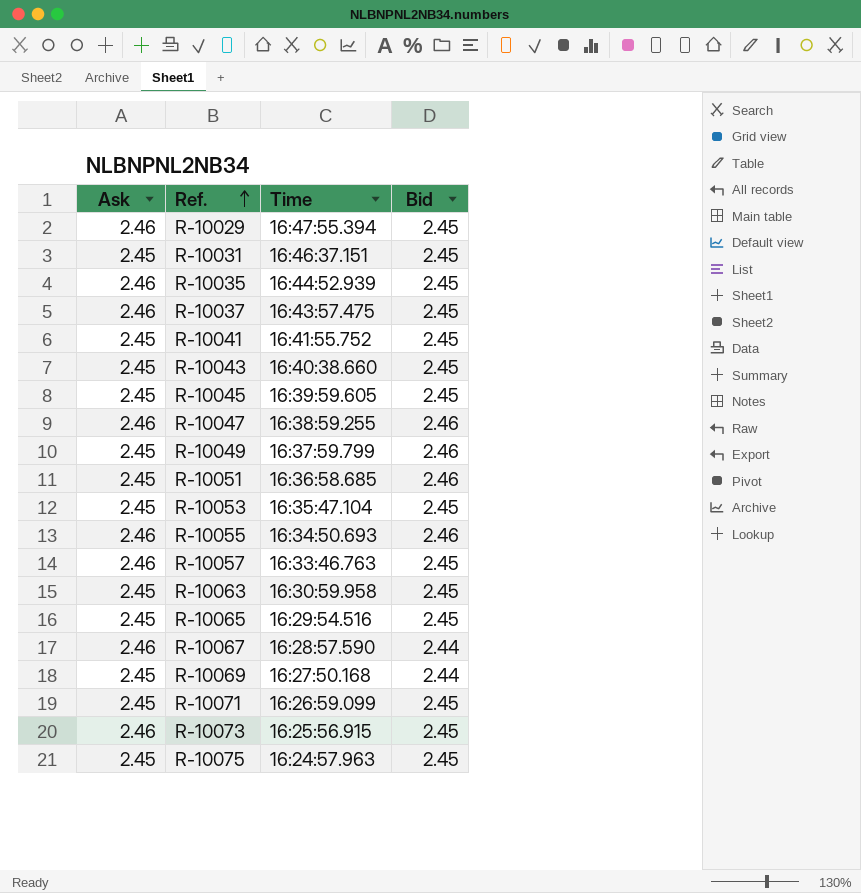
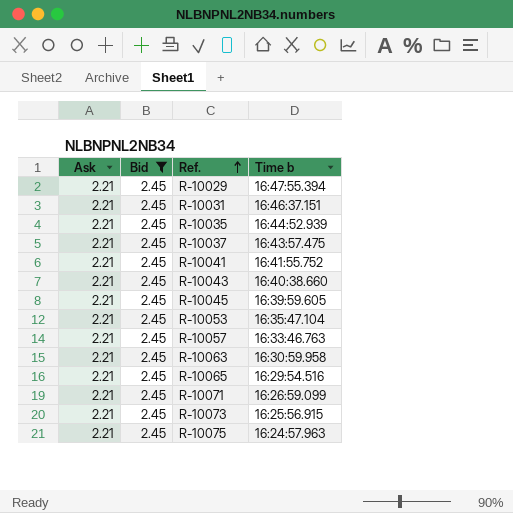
filter: none -> Bid = 2.45
column Bid | position: 4 -> 2
column name: Time -> Time b
R-10029 | Ask: 2.46 -> 2.21
R-10031 | Ask: 2.45 -> 2.21
R-10035 | Ask: 2.46 -> 2.21
R-10037 | Ask: 2.46 -> 2.21
R-10041 | Ask: 2.45 -> 2.21
R-10043 | Ask: 2.45 -> 2.21
R-10045 | Ask: 2.45 -> 2.21
R-10053 | Ask: 2.45 -> 2.21
R-10057 | Ask: 2.46 -> 2.21
R-10063 | Ask: 2.45 -> 2.21
R-10065 | Ask: 2.45 -> 2.21
R-10071 | Ask: 2.45 -> 2.21
R-10073 | Ask: 2.46 -> 2.21
R-10075 | Ask: 2.45 -> 2.21

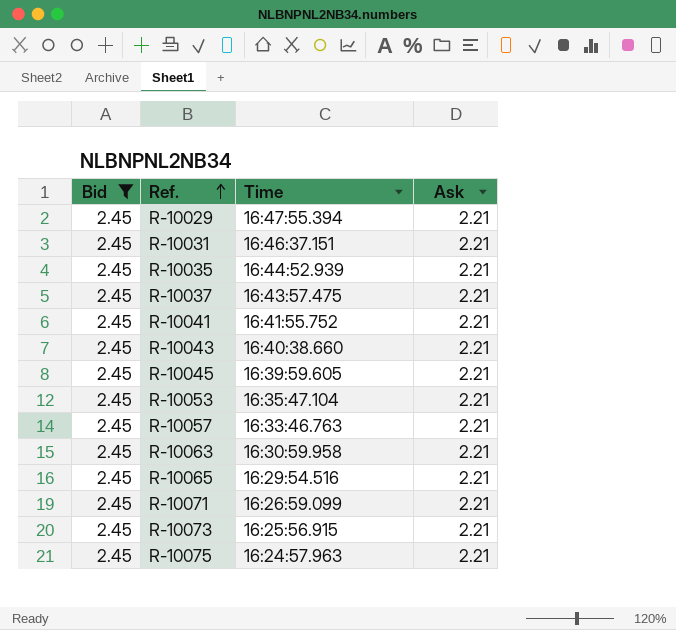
column name: Time b -> Time
column Ask | position: 1 -> 4

